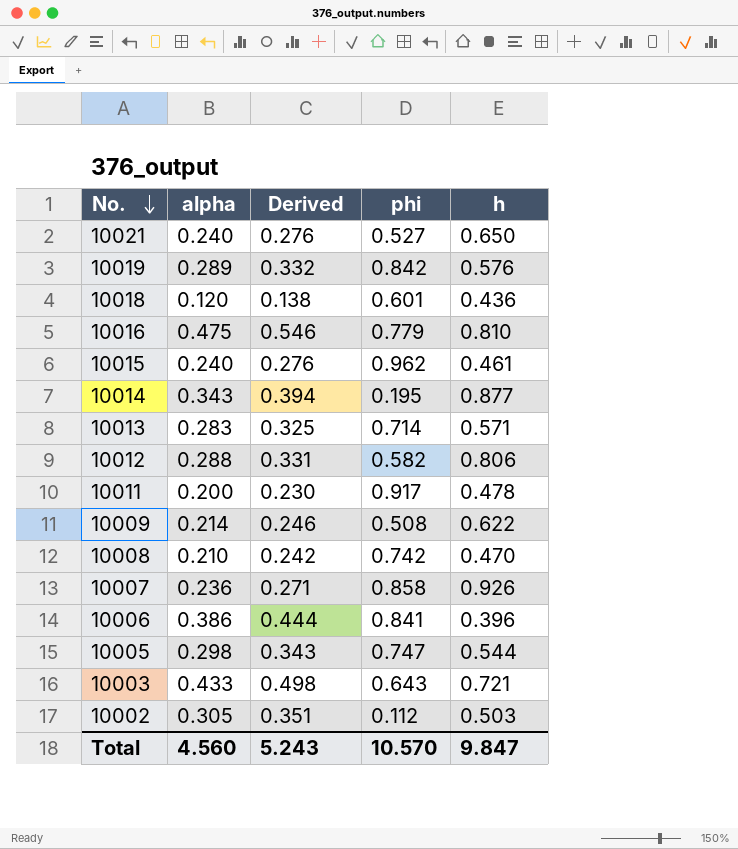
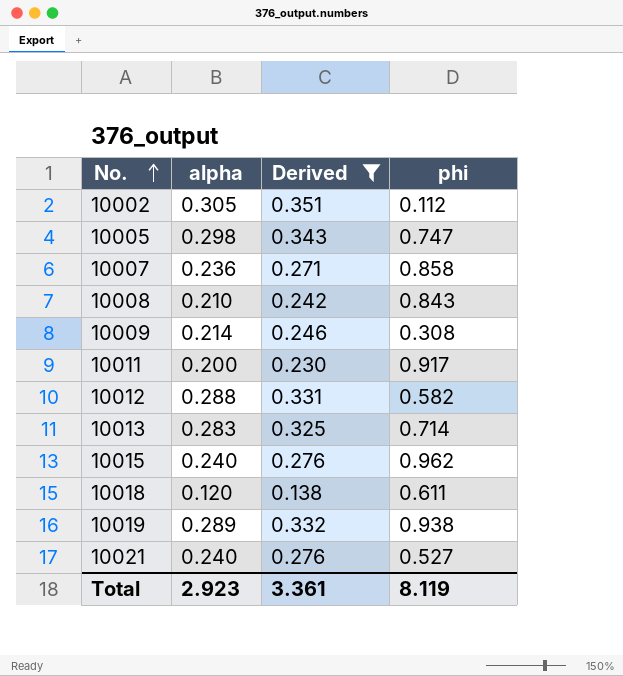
filter: none -> Derived <= 0.351
row order: No. descending -> No. ascending
column h | position: 5 -> none
10008 | phi: 0.742 -> 0.843
10009 | phi: 0.508 -> 0.308
10018 | phi: 0.601 -> 0.611
10019 | phi: 0.842 -> 0.938
Total | alpha: 4.560 -> 2.923
Total | Derived: 5.243 -> 3.361
Total | phi: 10.570 -> 8.119

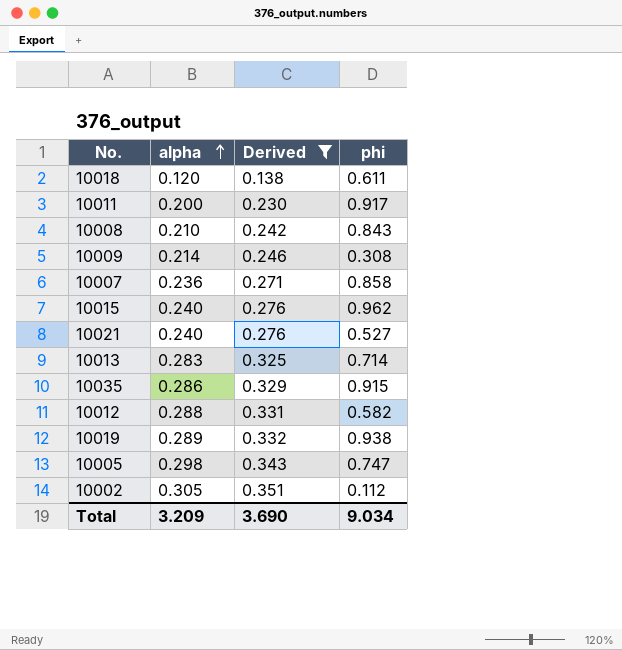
row order: No. ascending -> alpha ascending
row 10035: none -> 0.286 | 0.329 | 0.915
Total | alpha: 2.923 -> 3.209
Total | Derived: 3.361 -> 3.690
Total | phi: 8.119 -> 9.034

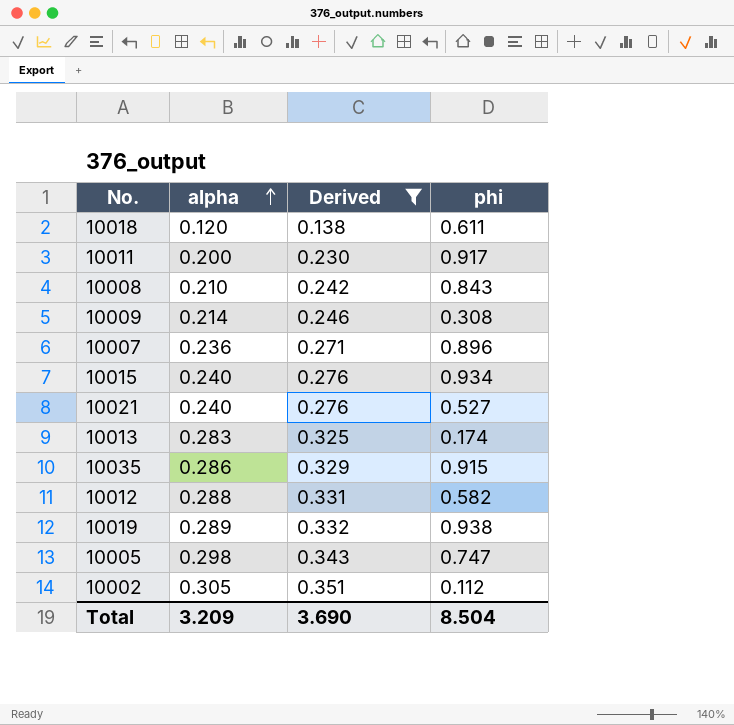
10007 | phi: 0.858 -> 0.896
10015 | phi: 0.962 -> 0.934
10013 | phi: 0.714 -> 0.174
Total | phi: 9.034 -> 8.504

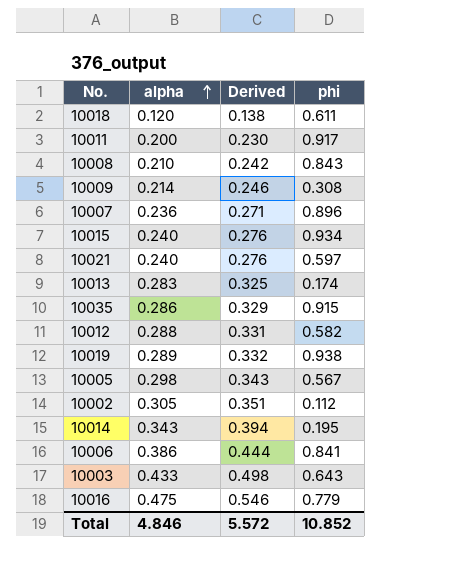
filter: Derived <= 0.351 -> none
10021 | phi: 0.527 -> 0.597
10005 | phi: 0.747 -> 0.567
Total | alpha: 3.209 -> 4.846
Total | Derived: 3.690 -> 5.572
Total | phi: 8.504 -> 10.852

